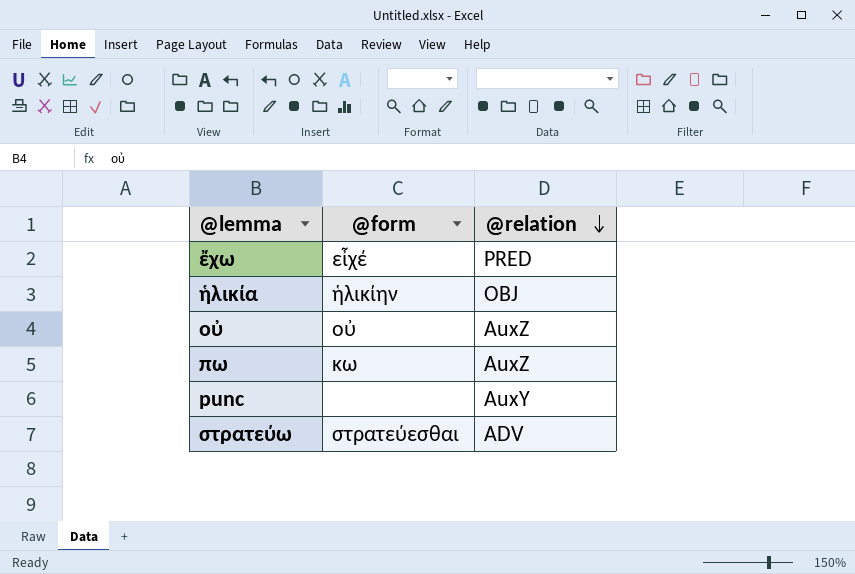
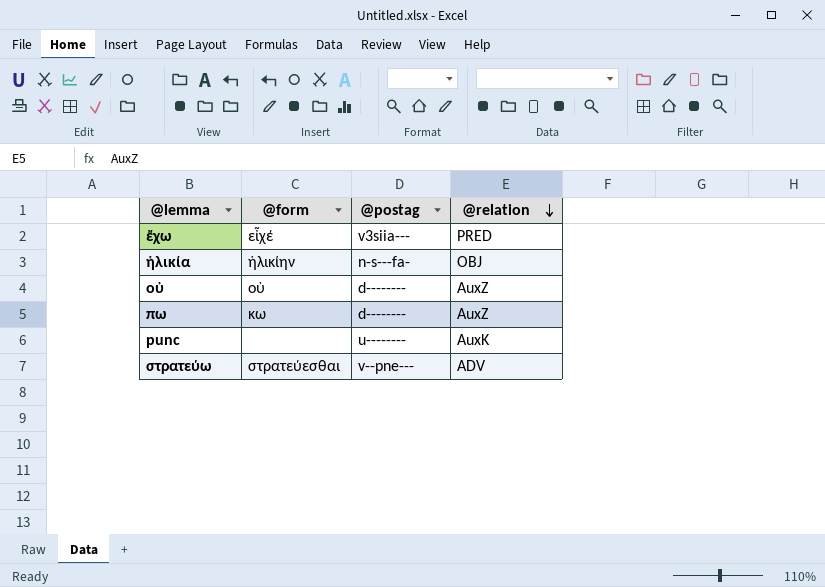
column @postag | position: none -> 3
punc | @relation: AuxY -> AuxK

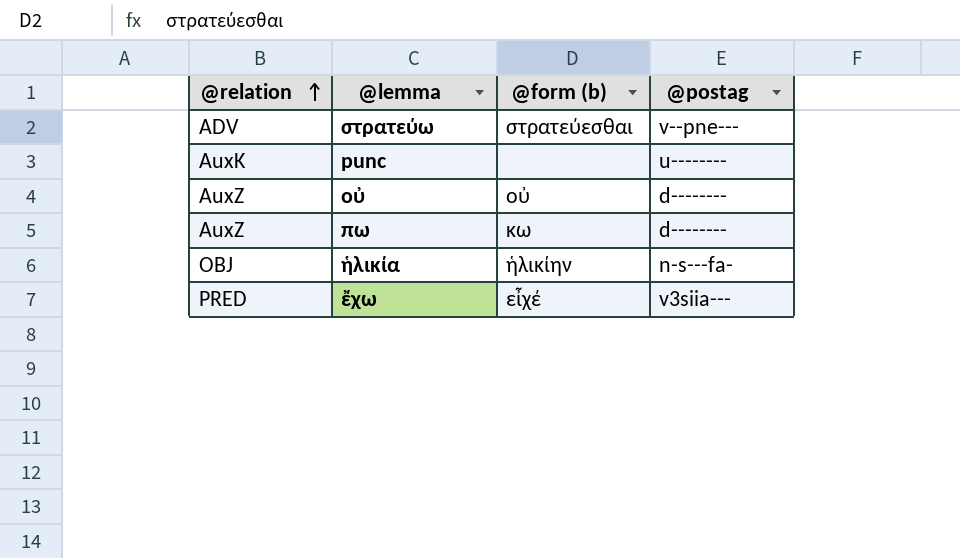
row order: @relation descending -> @relation ascending
column @relation | position: 4 -> 1
column name: @form -> @form (b)

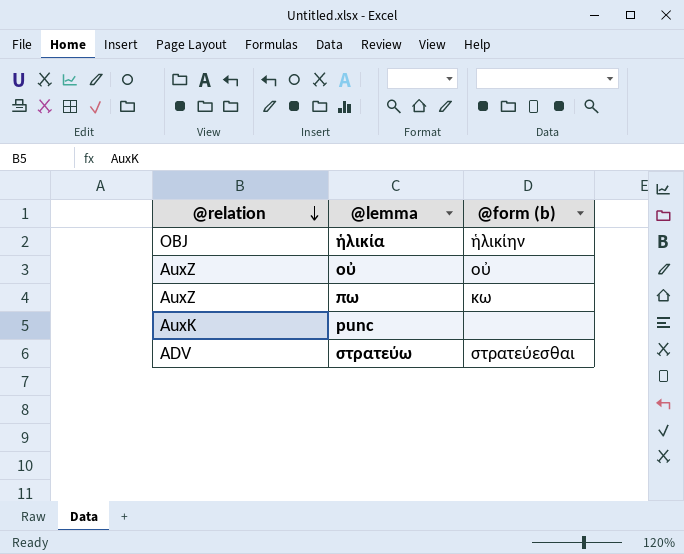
row order: @relation ascending -> @relation descending
column @postag | position: 4 -> none
row ἔχω: PRED | εἶχέ | v3siia--- -> none

